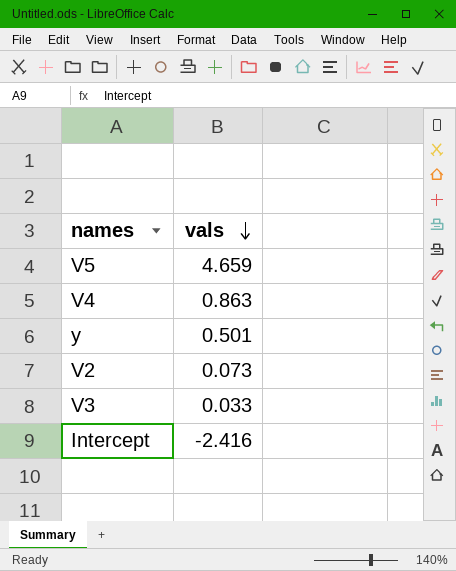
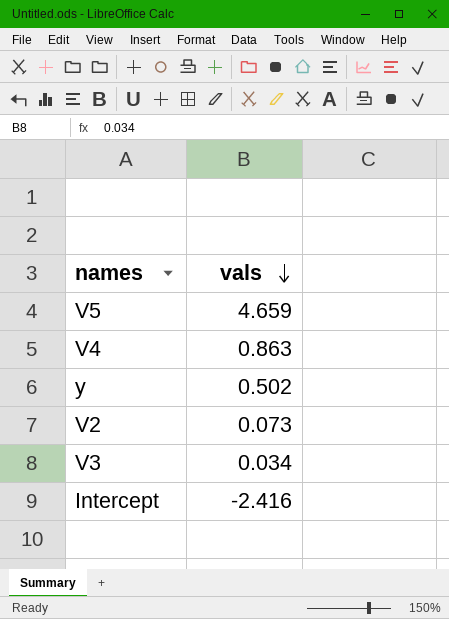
y | vals: 0.501 -> 0.502
V3 | vals: 0.033 -> 0.034

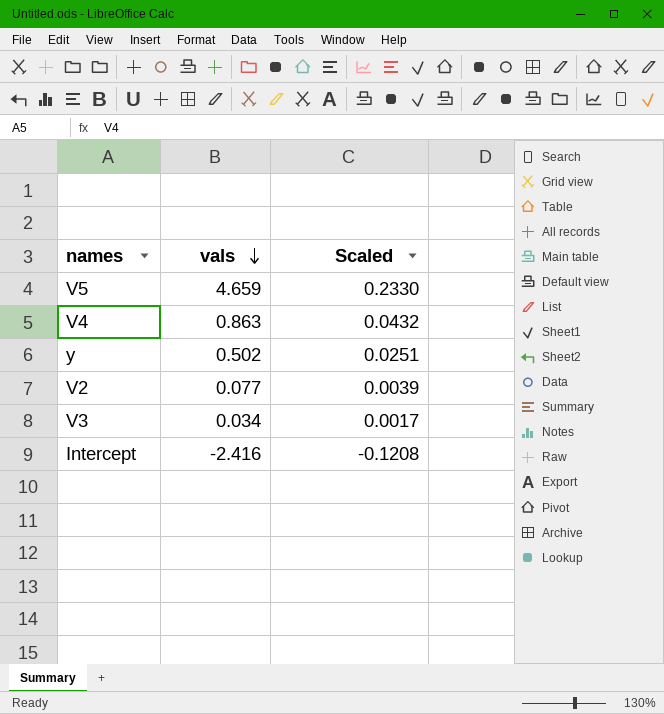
column Scaled | formula: none -> [vals] * 0.05
V2 | vals: 0.073 -> 0.077

